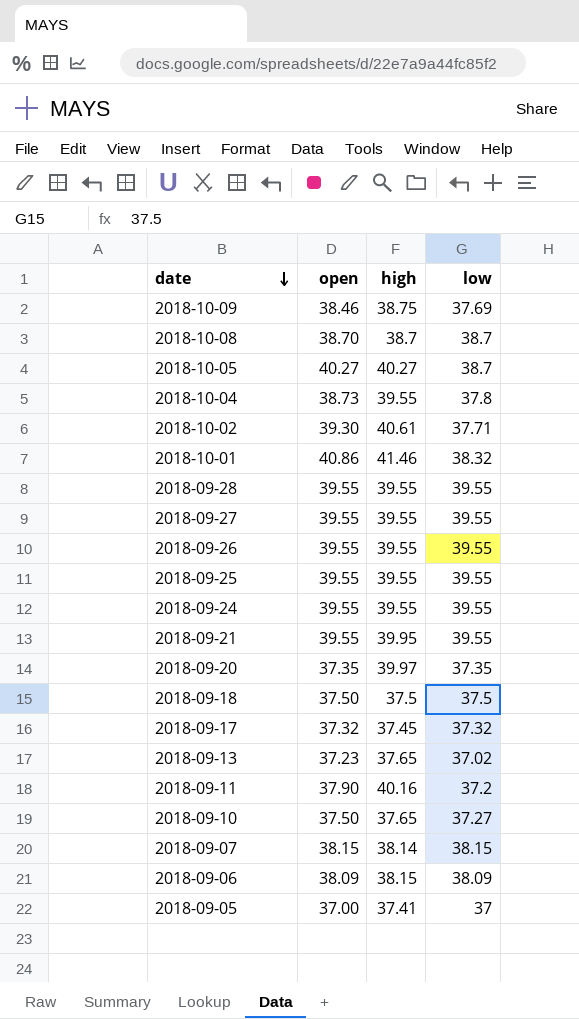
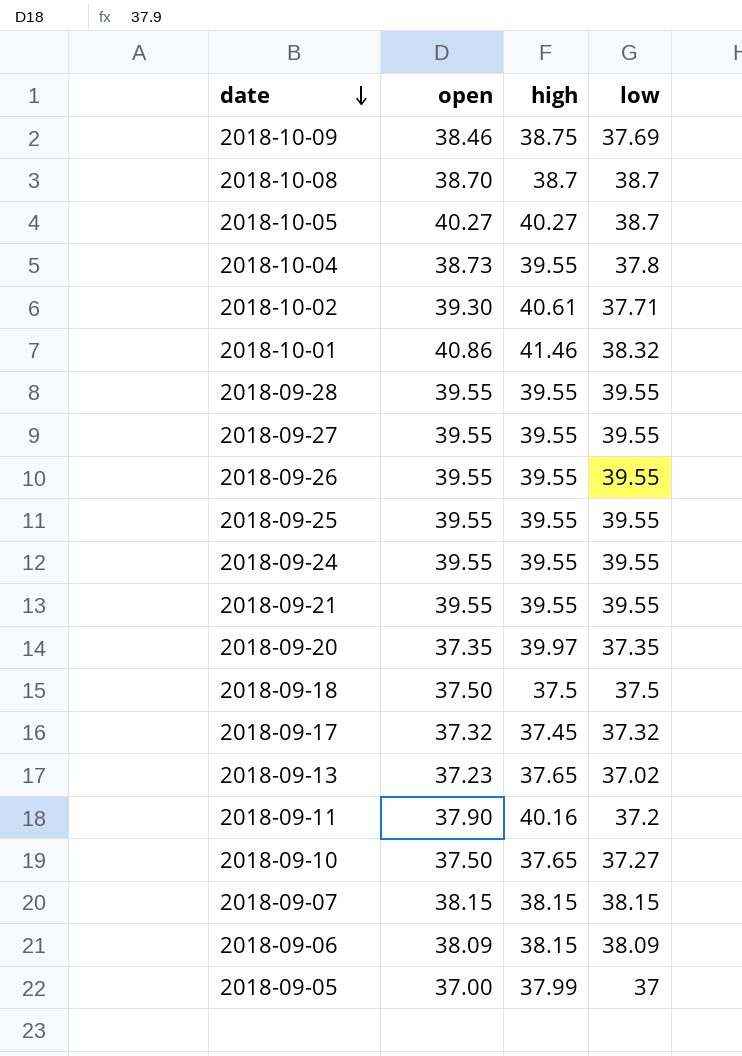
2018-09-21 | high: 39.95 -> 39.55
2018-09-07 | high: 38.14 -> 38.15
2018-09-05 | high: 37.41 -> 37.99

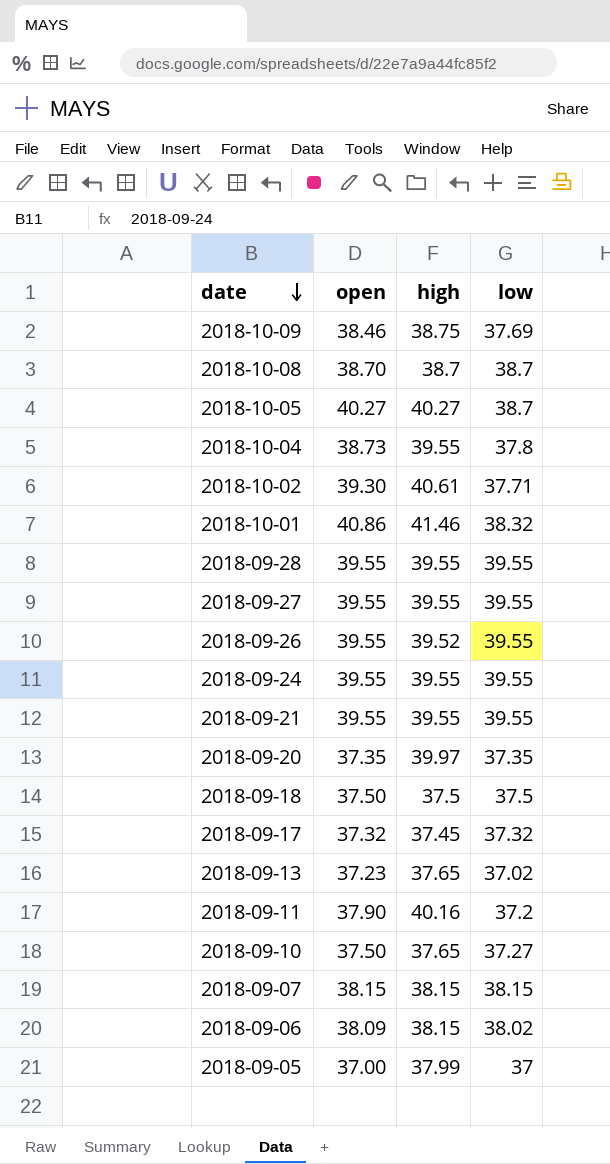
row 2018-09-25: 39.55 | 39.55 | 39.55 -> none
2018-09-26 | high: 39.55 -> 39.52
2018-09-06 | low: 38.09 -> 38.02

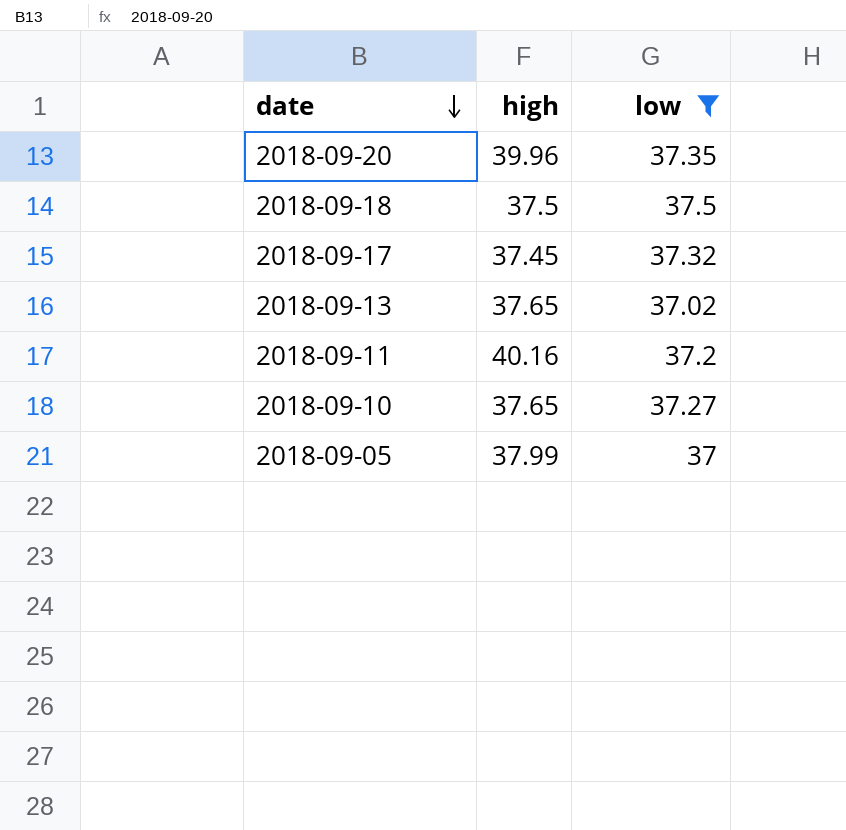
filter: none -> low <= 37.5
column open | position: 2 -> none
2018-09-20 | high: 39.97 -> 39.96

